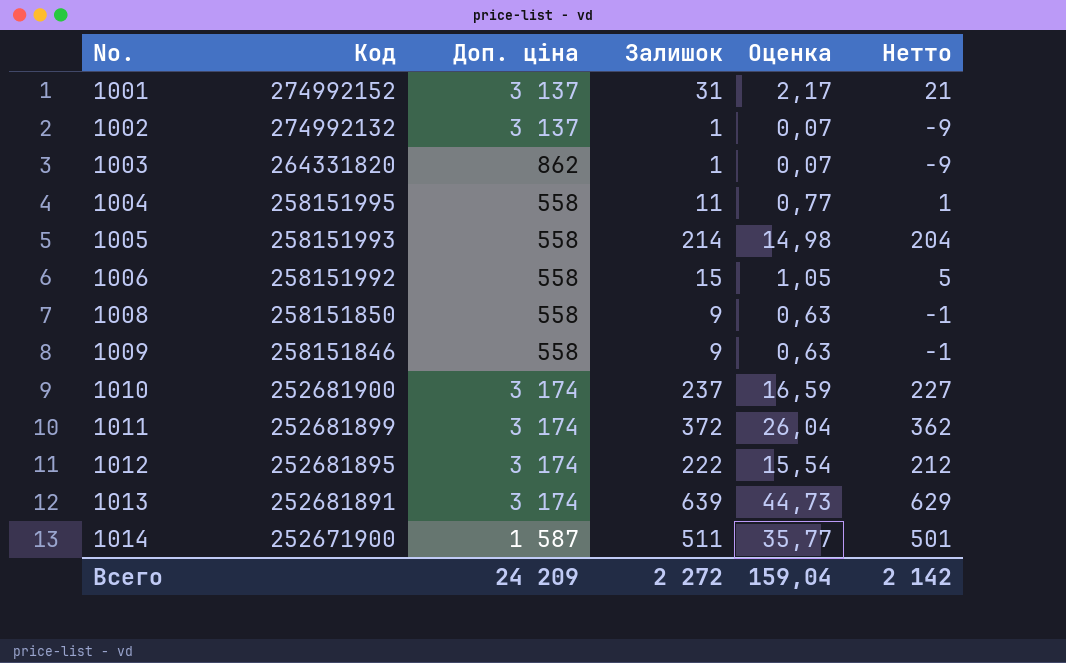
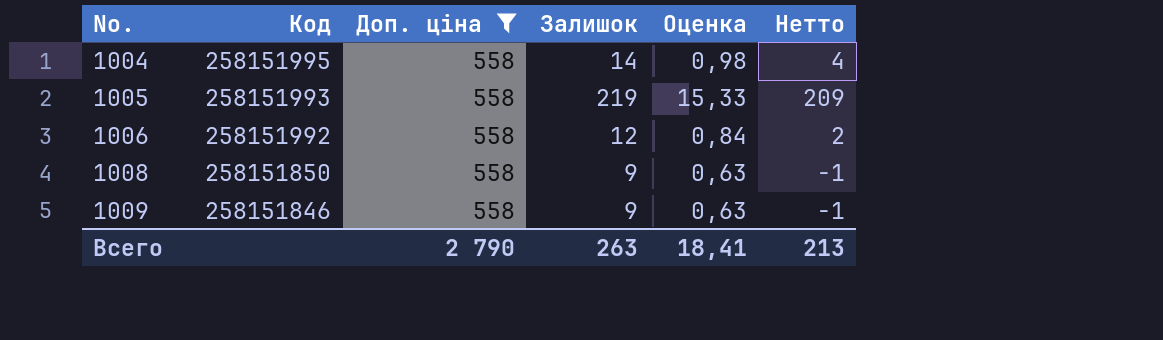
filter: none -> Доп. ціна = 558
1004 | Залишок: 11 -> 14
1004 | Оценка: 0,77 -> 0,98
1004 | Нетто: 1 -> 4
1005 | Залишок: 214 -> 219
1005 | Оценка: 14,98 -> 15,33
1005 | Нетто: 204 -> 209
1006 | Залишок: 15 -> 12
1006 | Оценка: 1,05 -> 0,84
1006 | Нетто: 5 -> 2
Всего | Доп. ціна: 24 209 -> 2 790
Всего | Залишок: 2 272 -> 263
Всего | Оценка: 159,04 -> 18,41
Всего | Нетто: 2 142 -> 213

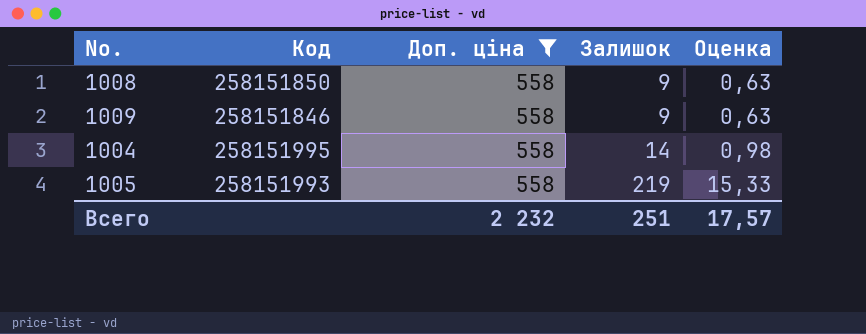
row order: No. ascending -> Залишок ascending
column Нетто | formula: [Залишок] - 10 -> none
row 1006: 258151992 | 558 | 12 | 0,84 | 2 -> none
Всего | Доп. ціна: 2 790 -> 2 232
Всего | Залишок: 263 -> 251
Всего | Оценка: 18,41 -> 17,57

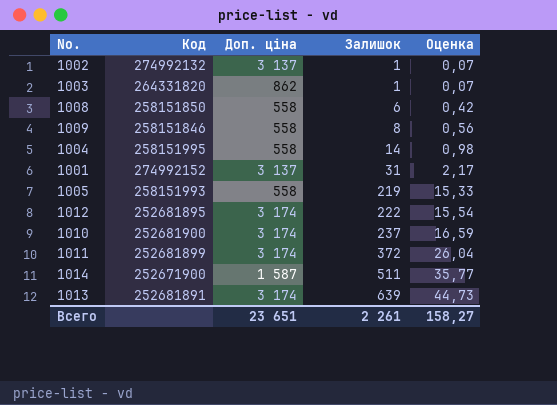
filter: Доп. ціна = 558 -> none
1008 | Залишок: 9 -> 6
1008 | Оценка: 0,63 -> 0,42
1009 | Залишок: 9 -> 8
1009 | Оценка: 0,63 -> 0,56
Всего | Доп. ціна: 2 232 -> 23 651
Всего | Залишок: 251 -> 2 261
Всего | Оценка: 17,57 -> 158,27

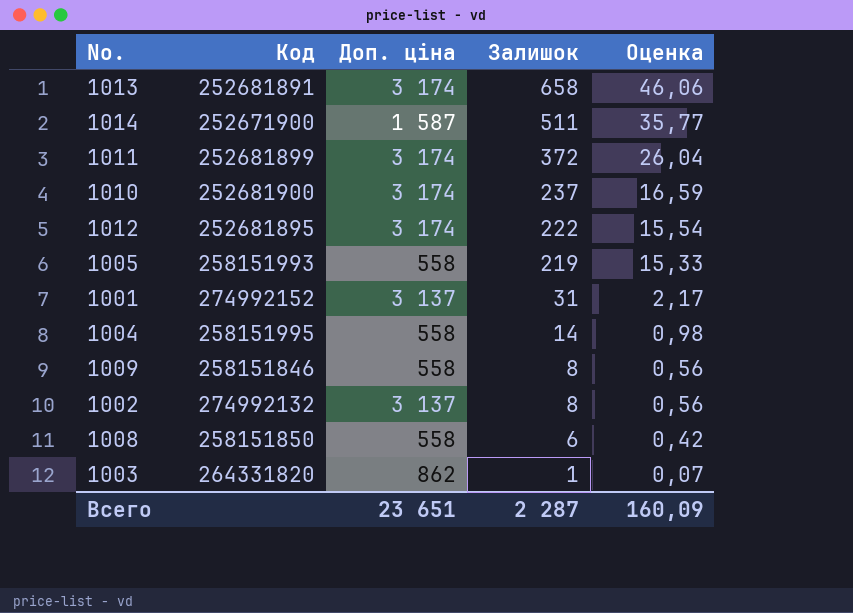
row order: Залишок ascending -> Залишок descending
1013 | Залишок: 639 -> 658
1013 | Оценка: 44,73 -> 46,06
1002 | Залишок: 1 -> 8
1002 | Оценка: 0,07 -> 0,56
Всего | Залишок: 2 261 -> 2 287
Всего | Оценка: 158,27 -> 160,09

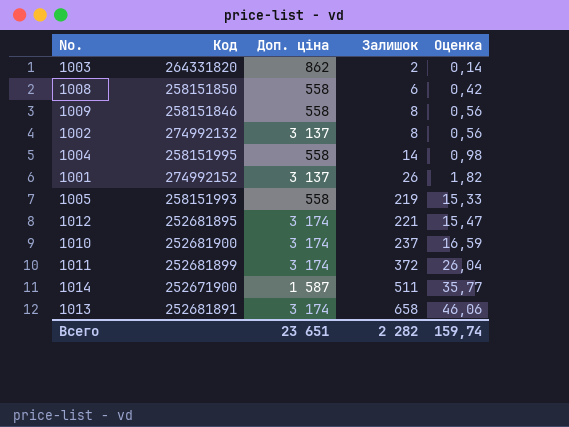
row order: Залишок descending -> Залишок ascending
1003 | Залишок: 1 -> 2
1003 | Оценка: 0,07 -> 0,14
1001 | Залишок: 31 -> 26
1001 | Оценка: 2,17 -> 1,82
1012 | Залишок: 222 -> 221
1012 | Оценка: 15,54 -> 15,47
Всего | Залишок: 2 287 -> 2 282
Всего | Оценка: 160,09 -> 159,74

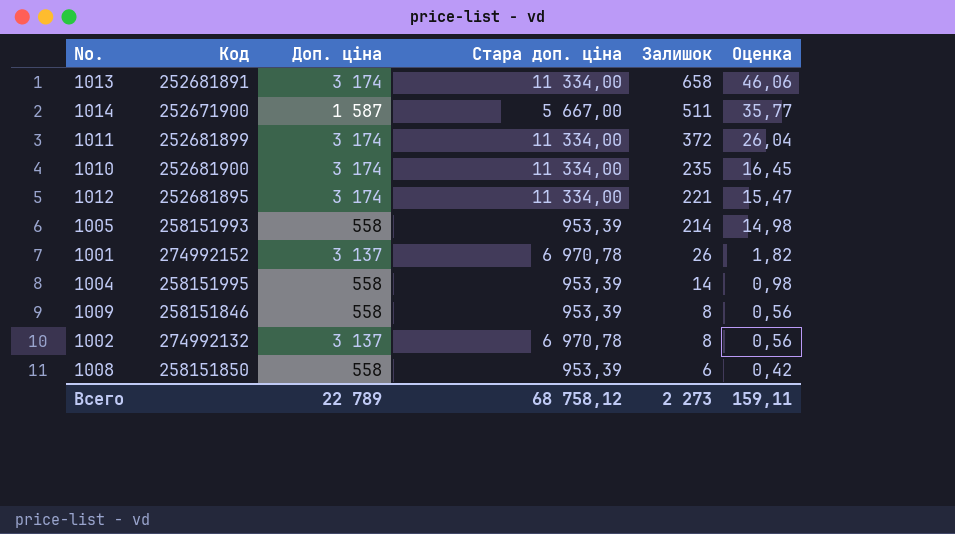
row order: Залишок ascending -> Залишок descending
column Стара доп. ціна | position: none -> 4
row 1003: 264331820 | 862 | 2 | 0,14 -> none
1010 | Залишок: 237 -> 235
1010 | Оценка: 16,59 -> 16,45
1005 | Залишок: 219 -> 214
1005 | Оценка: 15,33 -> 14,98
Всего | Доп. ціна: 23 651 -> 22 789
Всего | Залишок: 2 282 -> 2 273
Всего | Оценка: 159,74 -> 159,11

